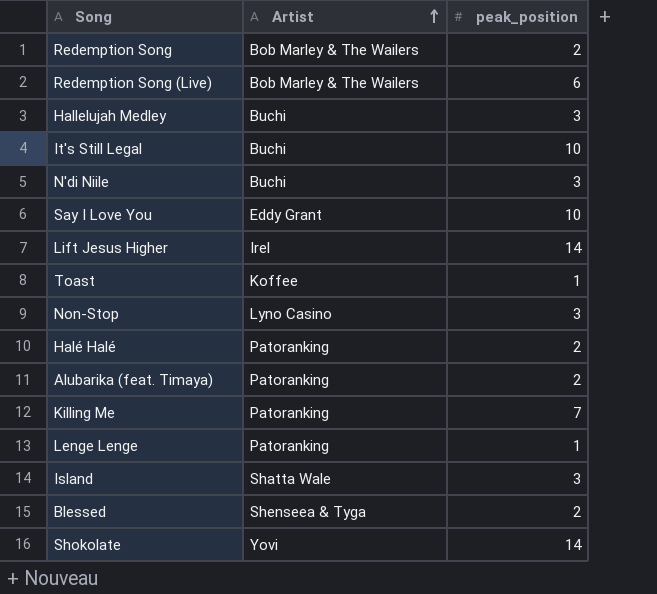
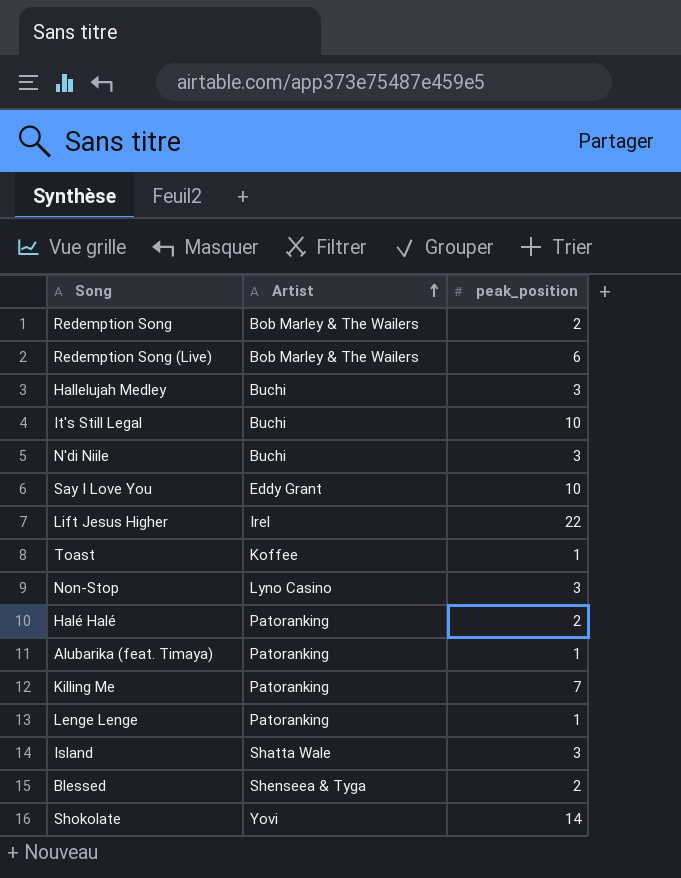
Lift Jesus Higher | peak_position: 14 -> 22
Alubarika (feat. Timaya) | peak_position: 2 -> 1

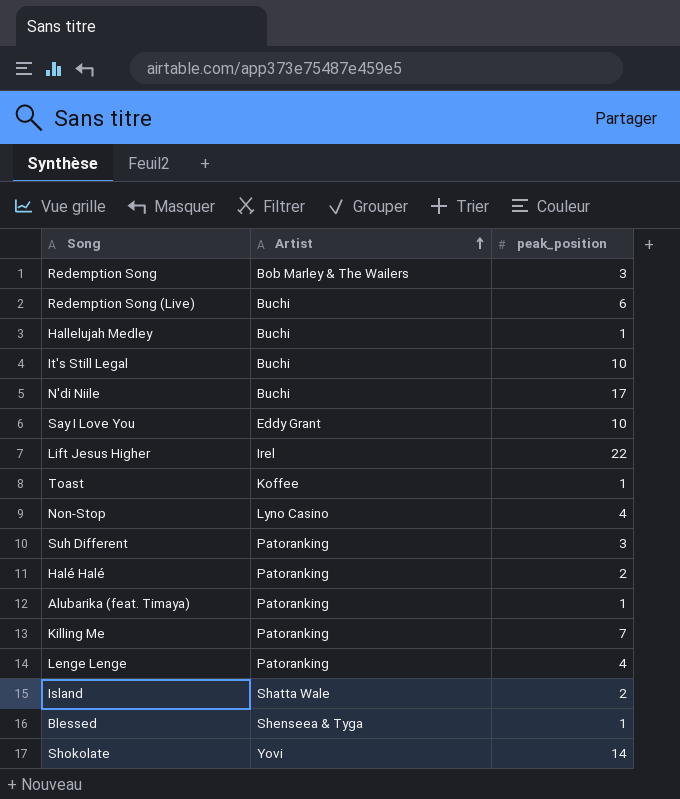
Redemption Song | peak_position: 2 -> 3
Redemption Song (Live) | Artist: Bob Marley & The Wailers -> Buchi
Hallelujah Medley | peak_position: 3 -> 1
N'di Niile | peak_position: 3 -> 17
Non-Stop | peak_position: 3 -> 4
row Suh Different: none -> Patoranking | 3
Lenge Lenge | peak_position: 1 -> 4
Island | peak_position: 3 -> 2
Blessed | peak_position: 2 -> 1

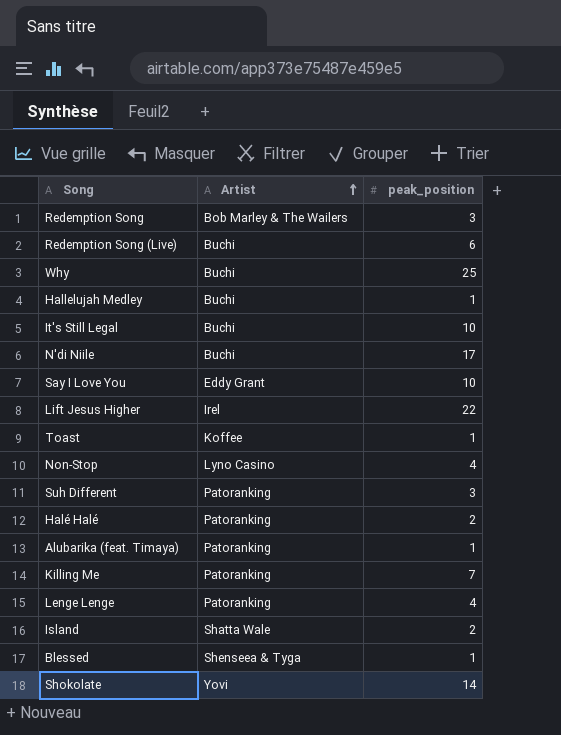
row Why: none -> Buchi | 25

